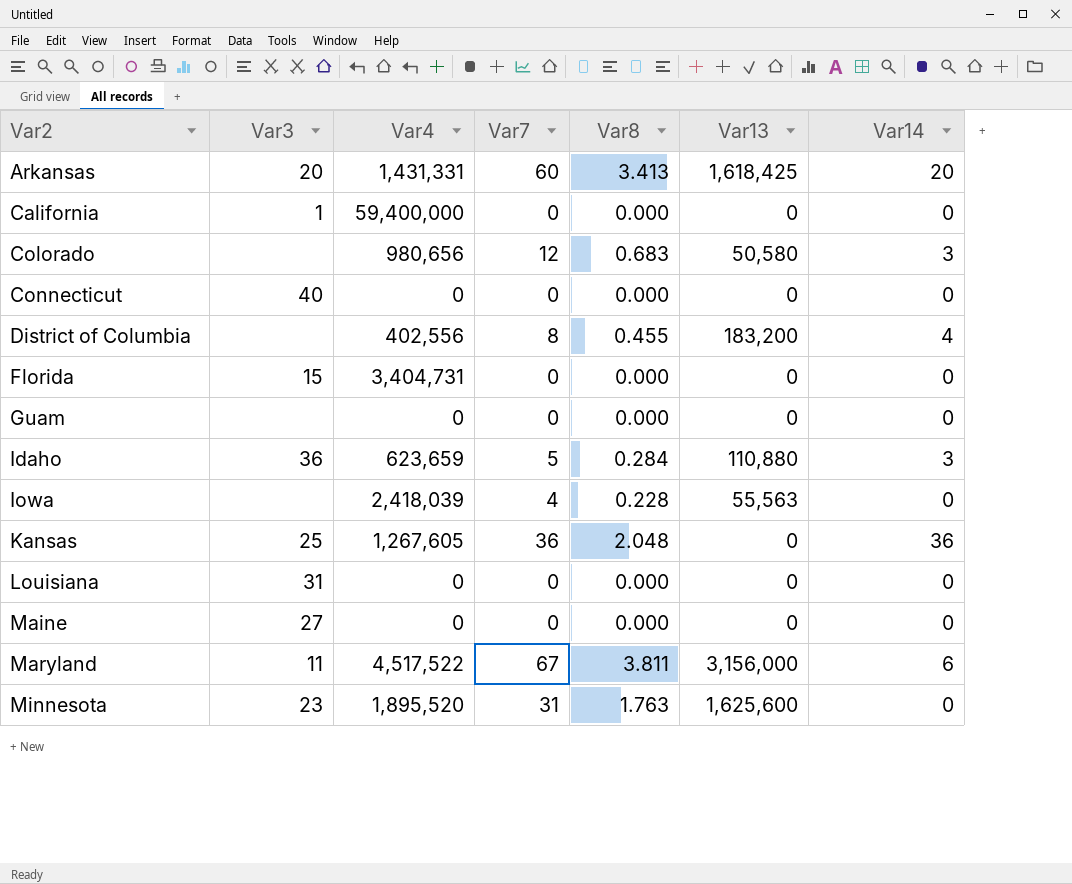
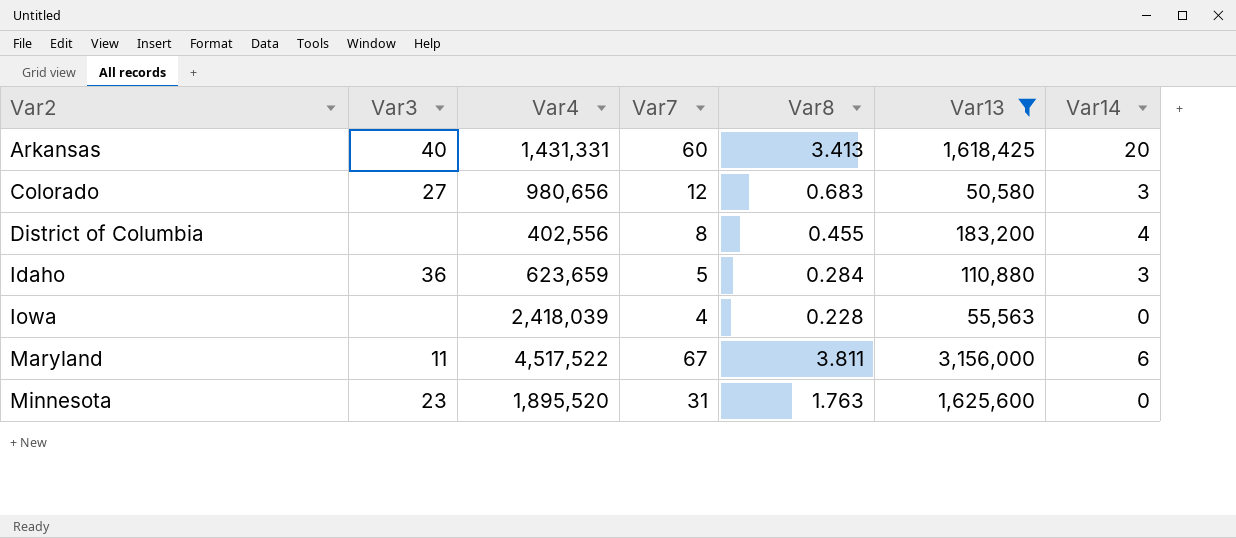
filter: none -> Var13 != 0
Arkansas | Var3: 20 -> 40
Colorado | Var3: none -> 27

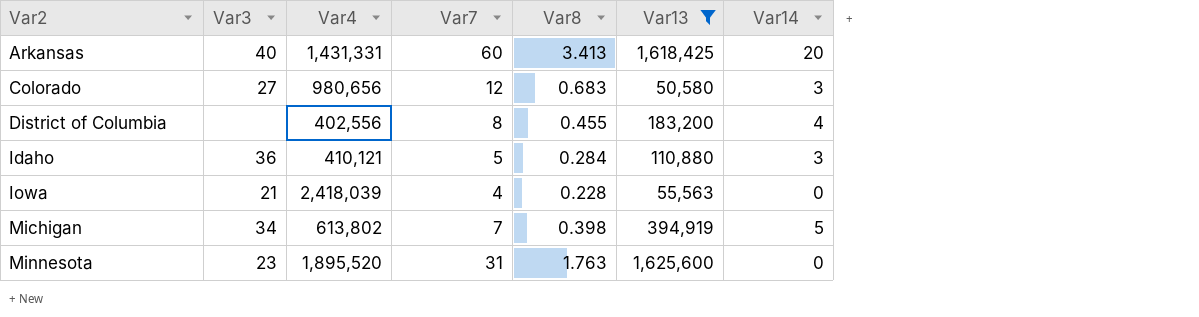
row Maryland: 11 | 4,517,522 | 67 | 3.811 | 3,156,000 | 6 -> none
Idaho | Var4: 623,659 -> 410,121
Iowa | Var3: none -> 21
row Michigan: none -> 34 | 613,802 | 7 | 0.398 | 394,919 | 5

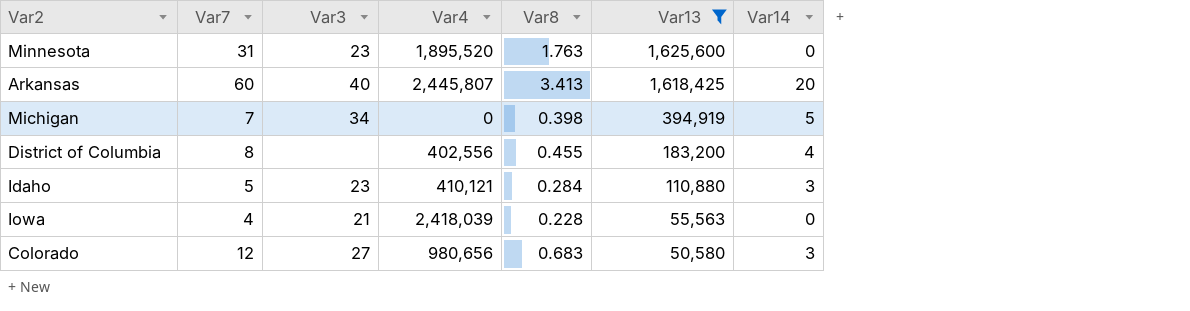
row order: Var2 ascending -> Var13 descending
column Var7 | position: 4 -> 2
Arkansas | Var4: 1,431,331 -> 2,445,807
Michigan | Var4: 613,802 -> 0
Idaho | Var3: 36 -> 23

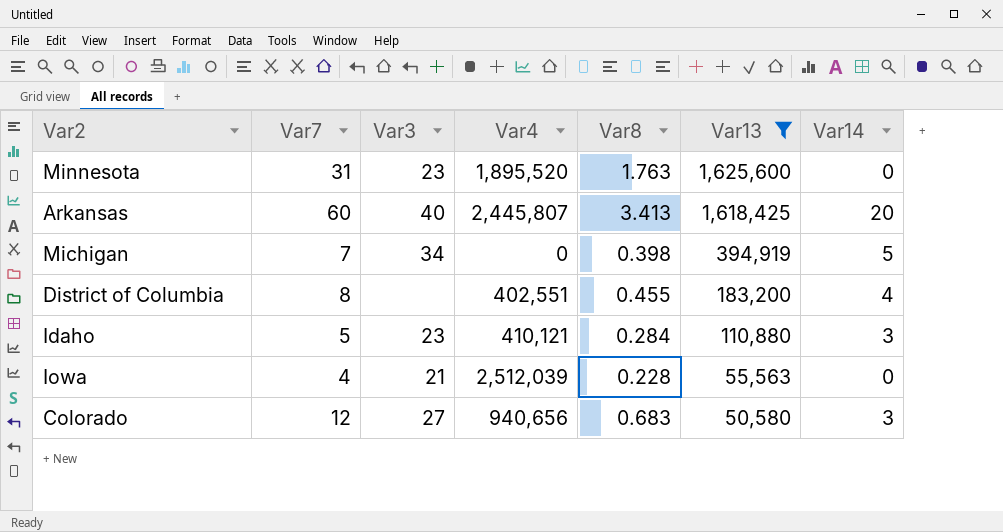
District of Columbia | Var4: 402,556 -> 402,551
Iowa | Var4: 2,418,039 -> 2,512,039
Colorado | Var4: 980,656 -> 940,656

